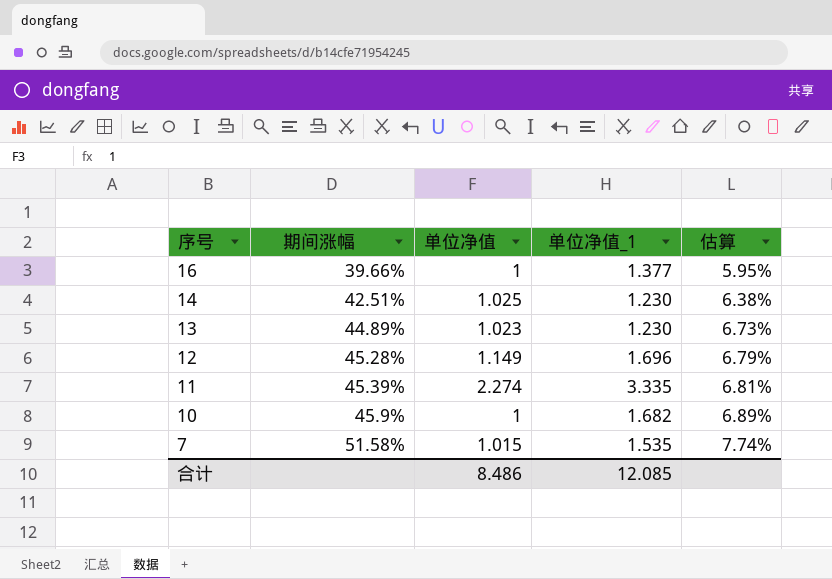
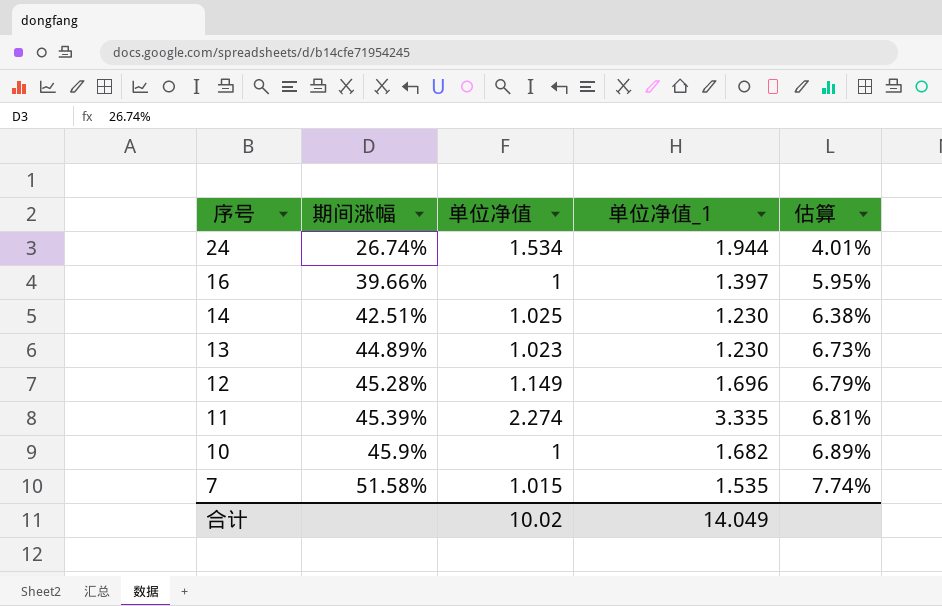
row 24: none -> 26.74% | 1.534 | 1.944 | 4.01%
16 | 单位净值_1: 1.377 -> 1.397
合计 | 单位净值: 8.486 -> 10.02
合计 | 单位净值_1: 12.085 -> 14.049

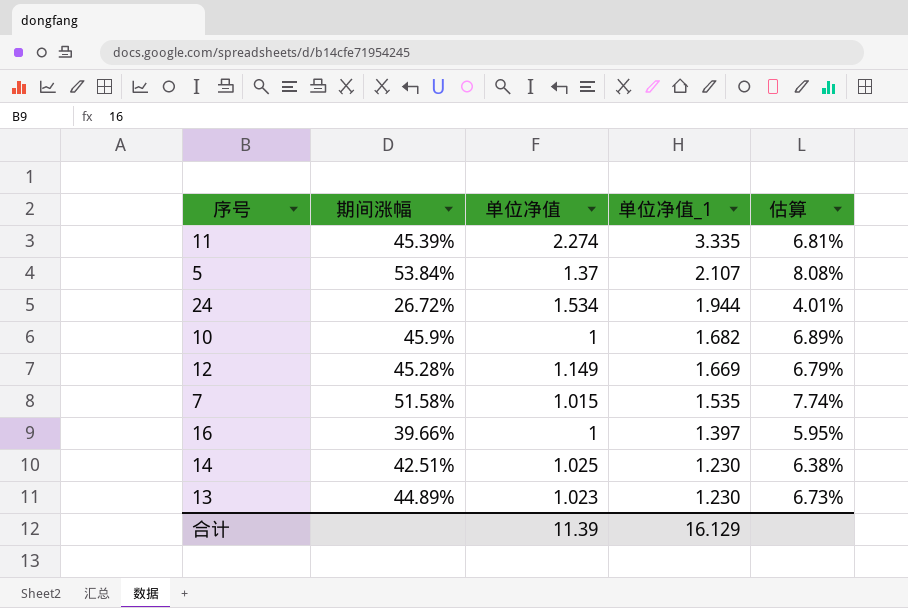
row order: 序号 descending -> 单位净值_1 descending
row 5: none -> 53.84% | 1.37 | 2.107 | 8.08%
24 | 期间涨幅: 26.74% -> 26.72%
12 | 单位净值_1: 1.696 -> 1.669
合计 | 单位净值: 10.02 -> 11.39
合计 | 单位净值_1: 14.049 -> 16.129

